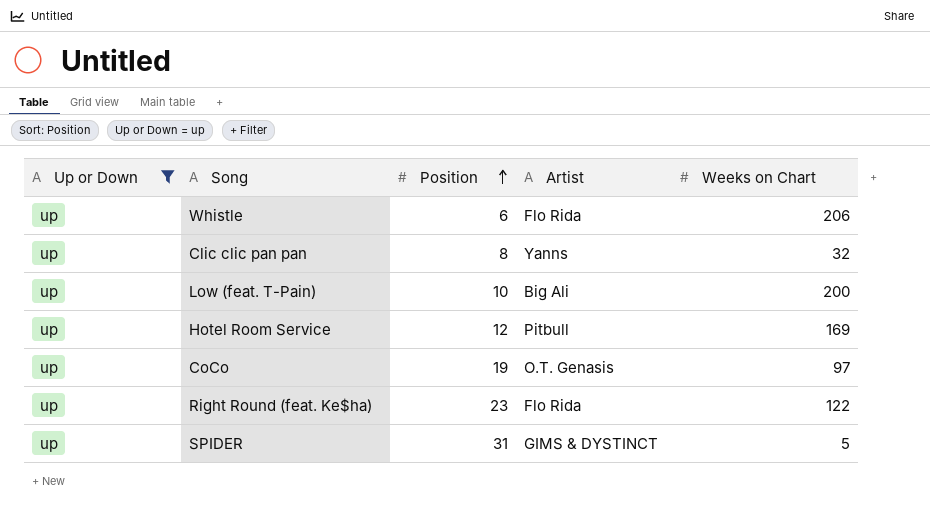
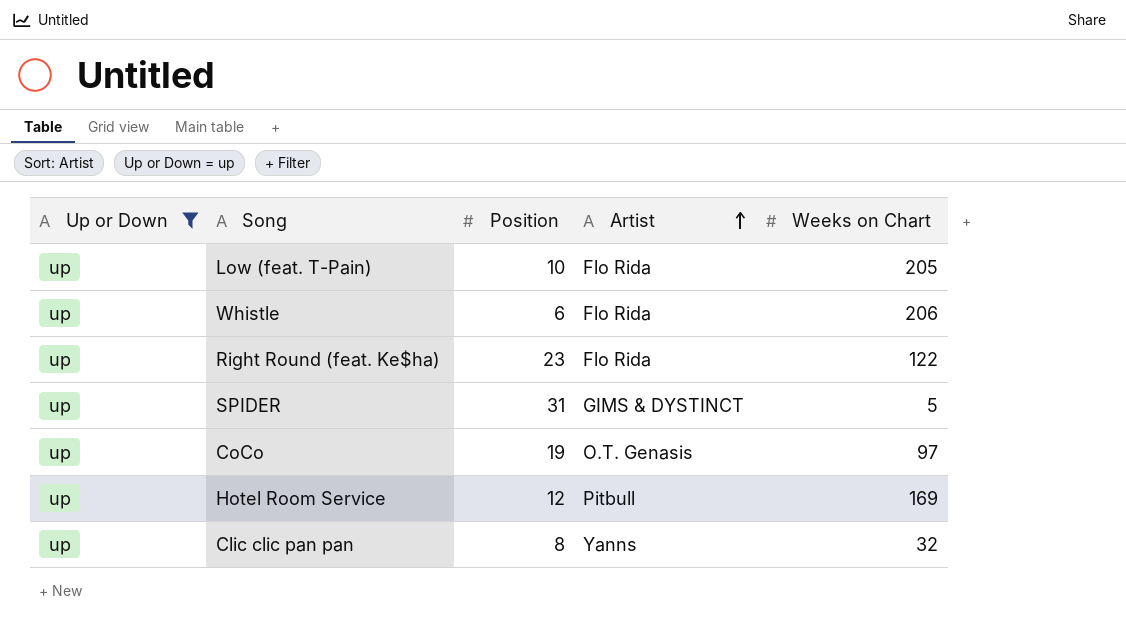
row order: Position ascending -> Artist ascending
Low (feat. T-Pain) | Artist: Big Ali -> Flo Rida
Low (feat. T-Pain) | Weeks on Chart: 200 -> 205

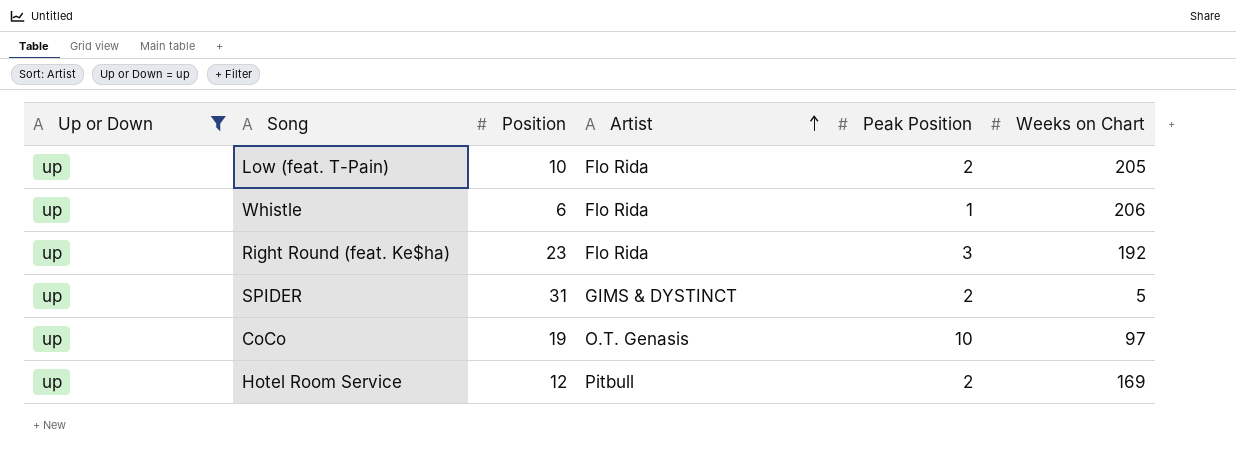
column Peak Position | position: none -> 5
row Clic clic pan pan: up | 8 | Yanns | 32 -> none
Right Round (feat. Ke$ha) | Weeks on Chart: 122 -> 192

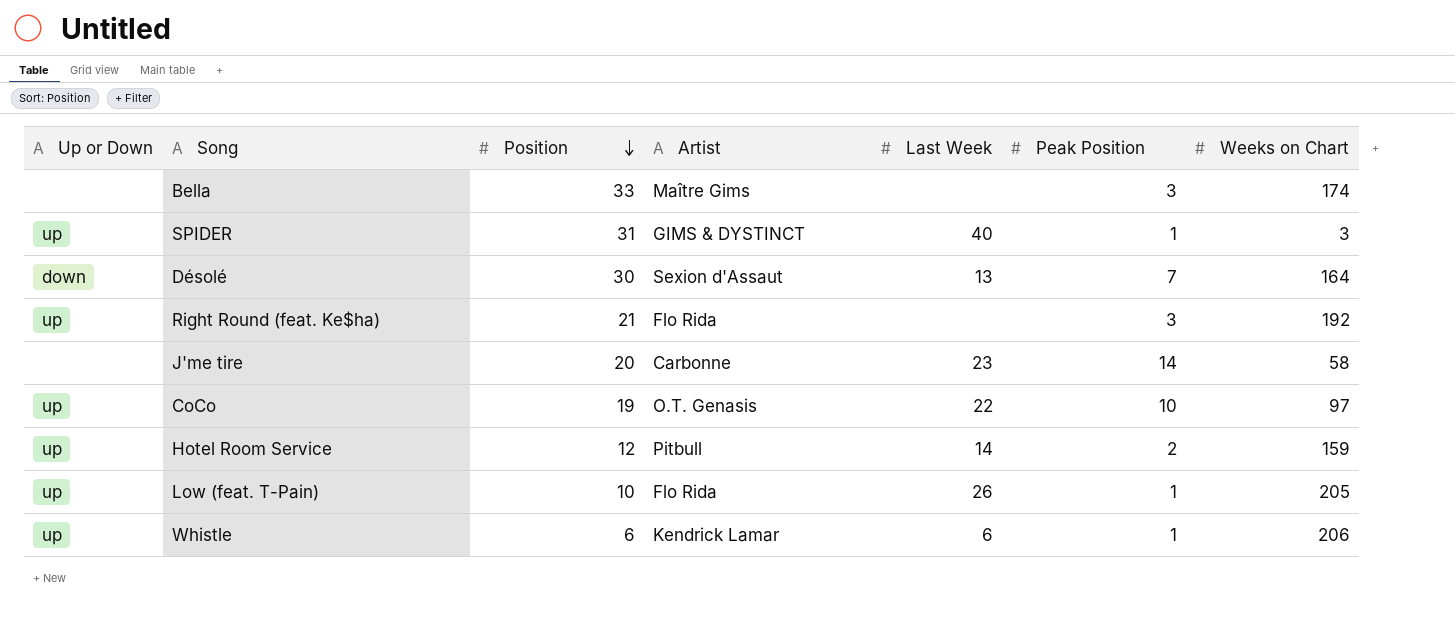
filter: Up or Down = up -> none
row order: Artist ascending -> Position descending
column Last Week | position: none -> 5
SPIDER | Peak Position: 2 -> 1
SPIDER | Weeks on Chart: 5 -> 3
Right Round (feat. Ke$ha) | Position: 23 -> 21
Hotel Room Service | Weeks on Chart: 169 -> 159
Low (feat. T-Pain) | Peak Position: 2 -> 1
Whistle | Artist: Flo Rida -> Kendrick Lamar

